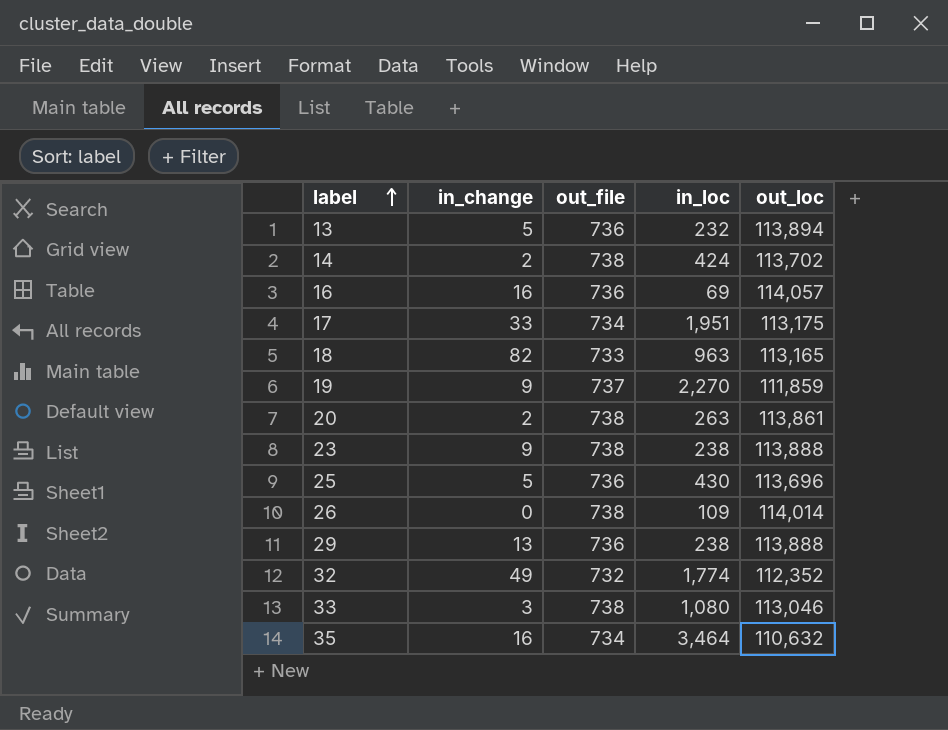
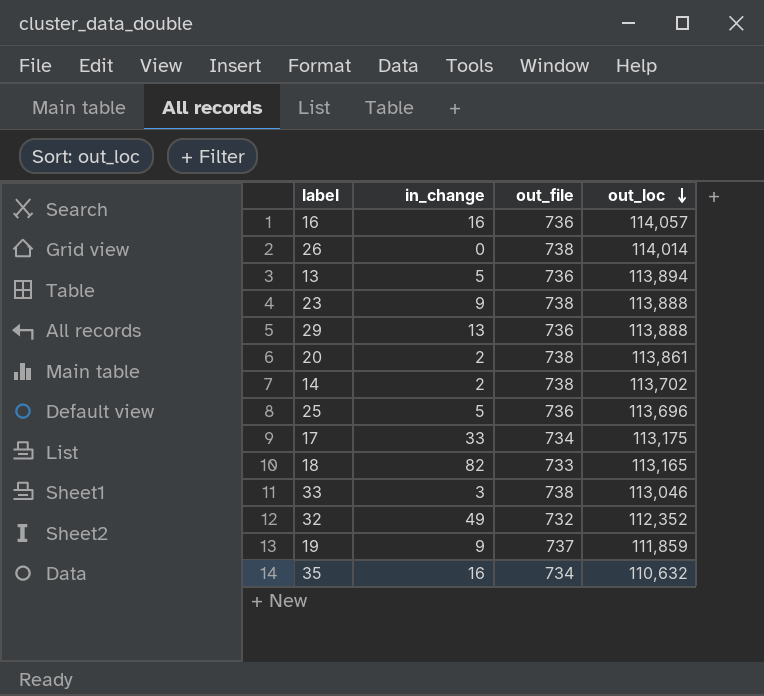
row order: label ascending -> out_loc descending
column in_loc | position: 4 -> none

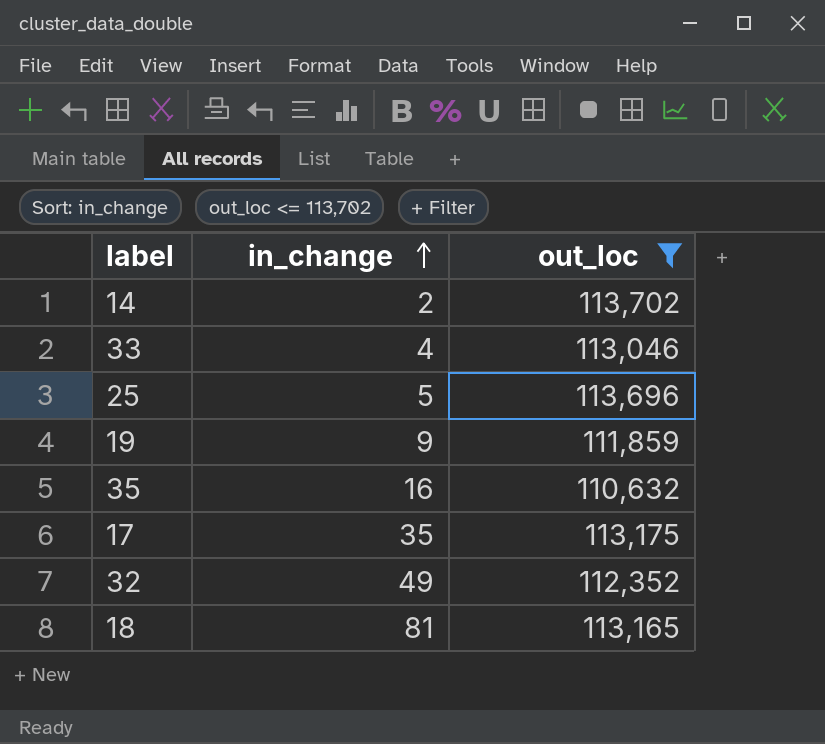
filter: none -> out_loc <= 113,702
row order: out_loc descending -> in_change ascending
column out_file | position: 3 -> none
33 | in_change: 3 -> 4
17 | in_change: 33 -> 35
18 | in_change: 82 -> 81

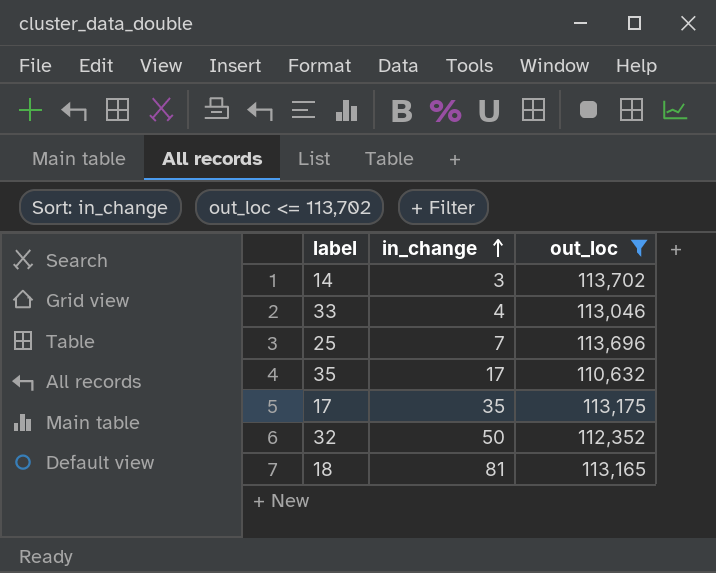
row 19: 9 | 111,859 -> none
14 | in_change: 2 -> 3
25 | in_change: 5 -> 7
35 | in_change: 16 -> 17
32 | in_change: 49 -> 50

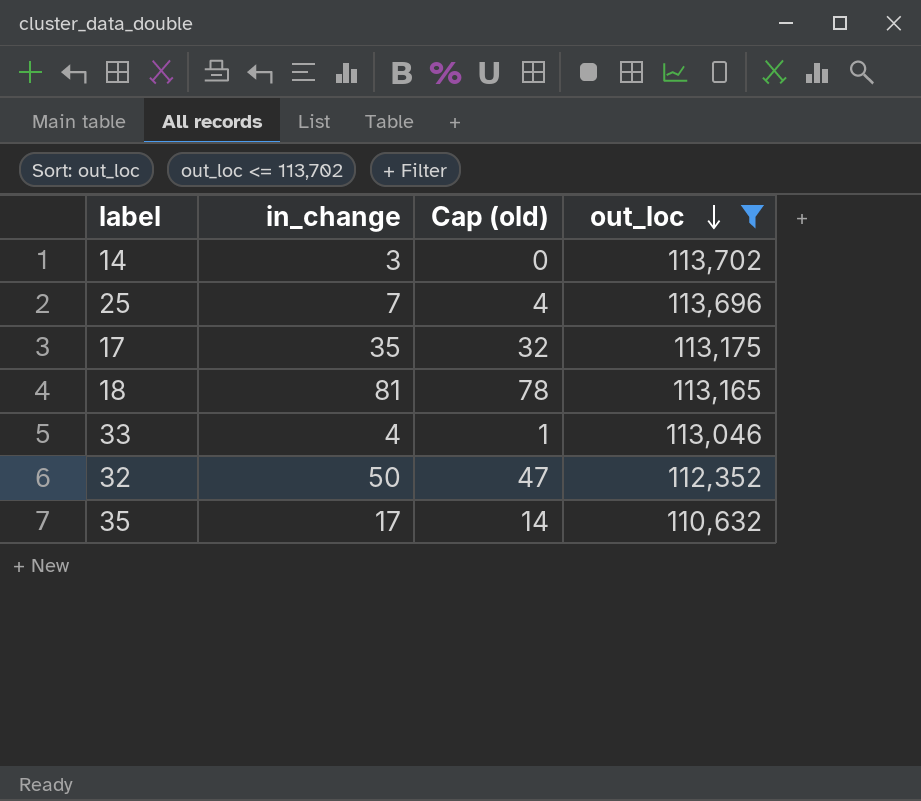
row order: in_change ascending -> out_loc descending
column Cap (old) | formula: none -> [in_change] - 3

